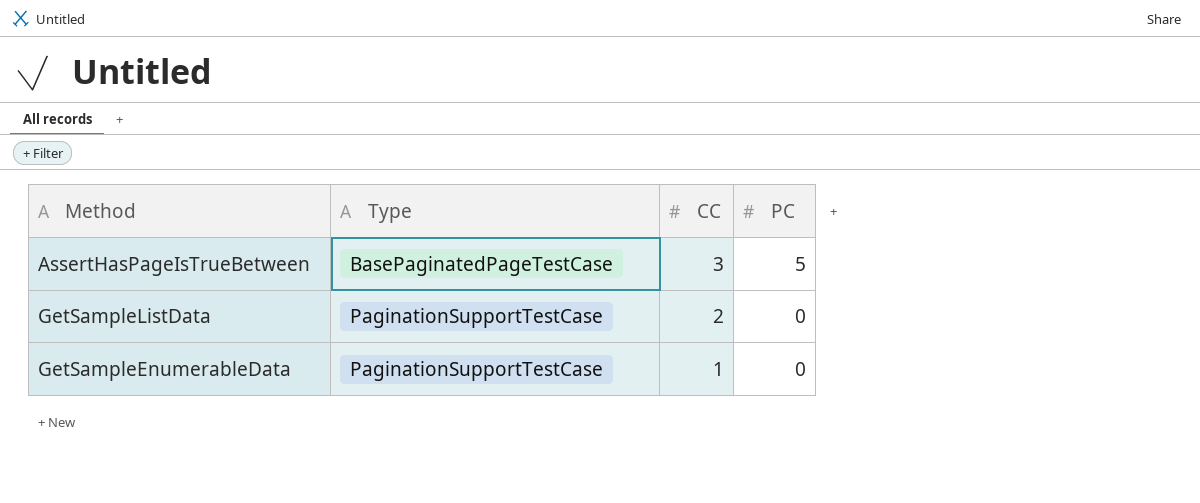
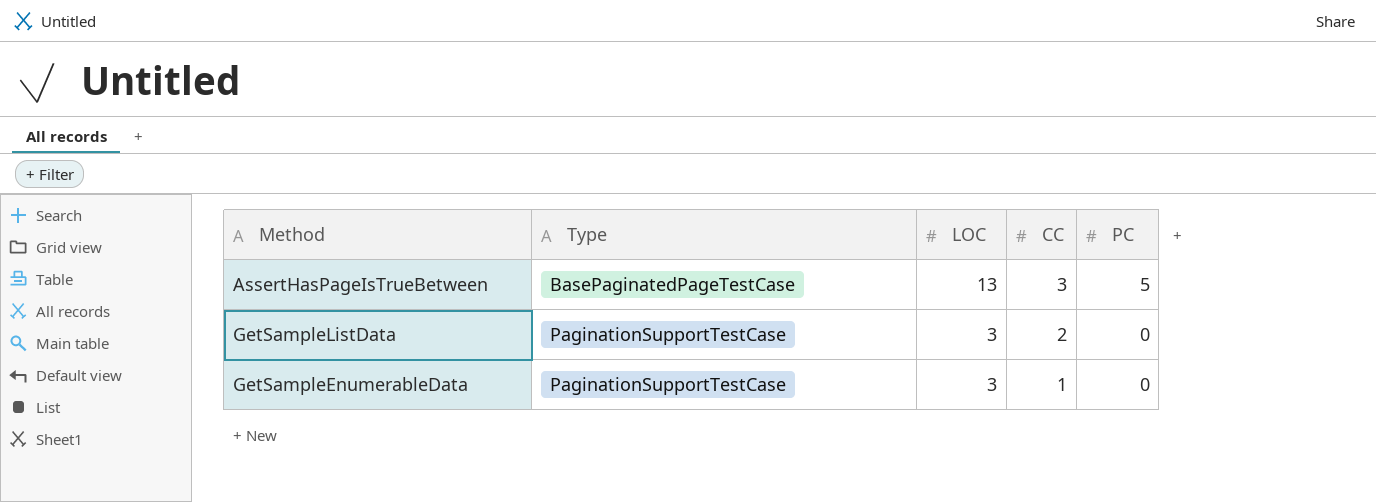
column LOC | position: none -> 3

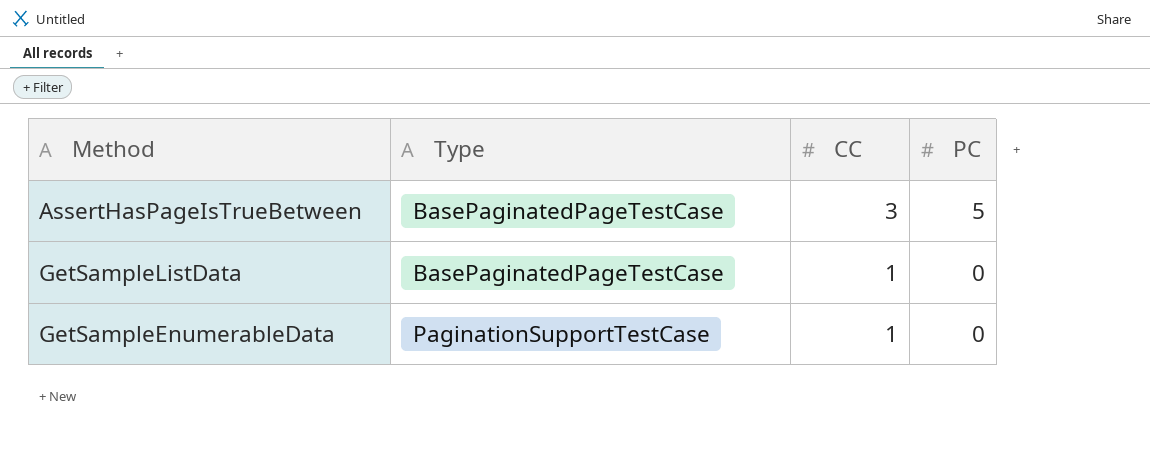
column LOC | position: 3 -> none
GetSampleListData | Type: PaginationSupportTestCase -> BasePaginatedPageTestCase
GetSampleListData | CC: 2 -> 1

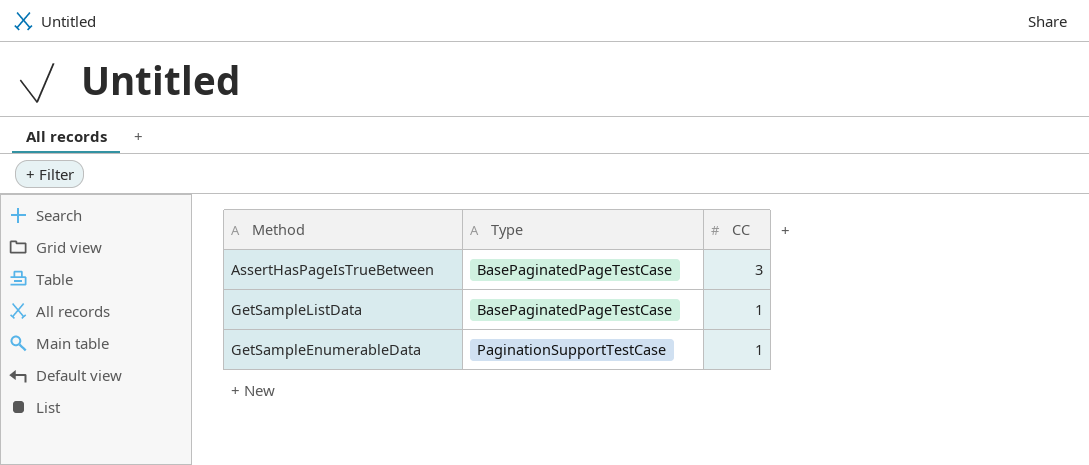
column PC | position: 4 -> none

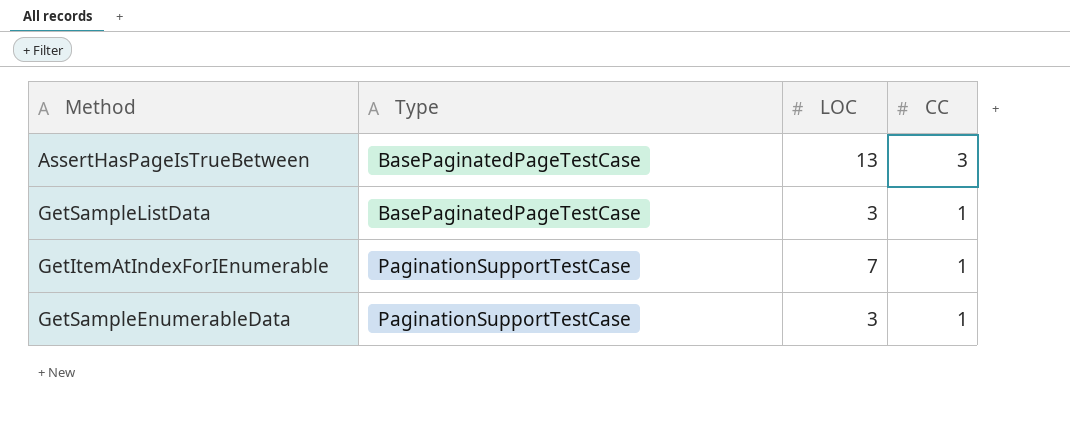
column LOC | position: none -> 3
row GetItemAtIndexForIEnumerable: none -> PaginationSupportTestCase | 7 | 1

